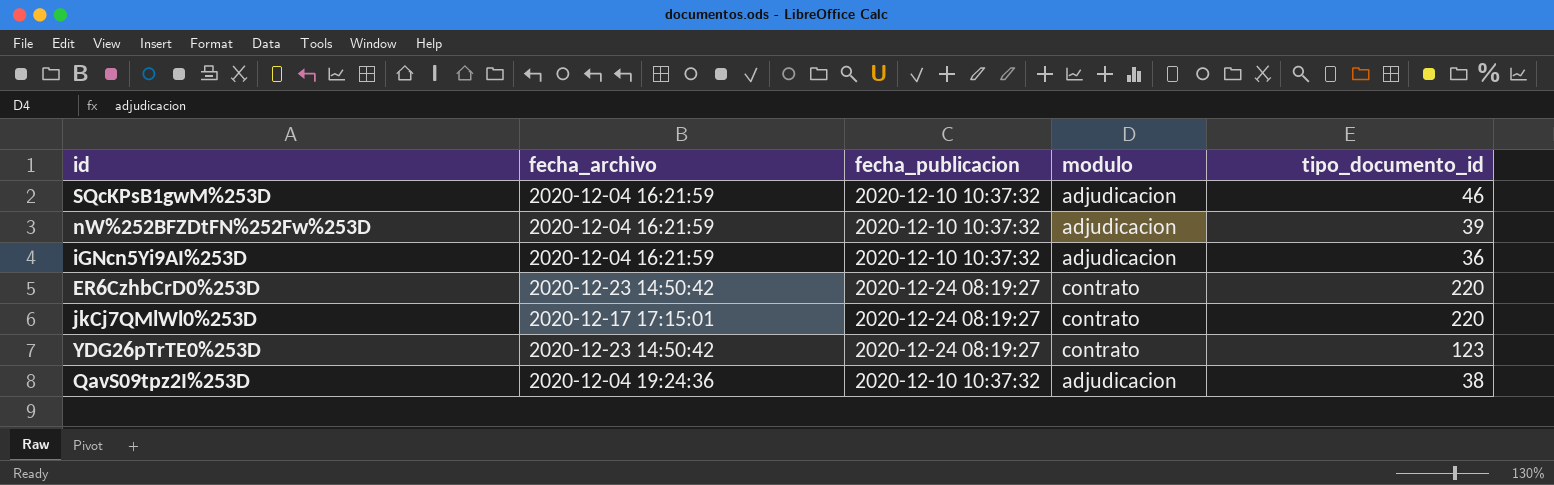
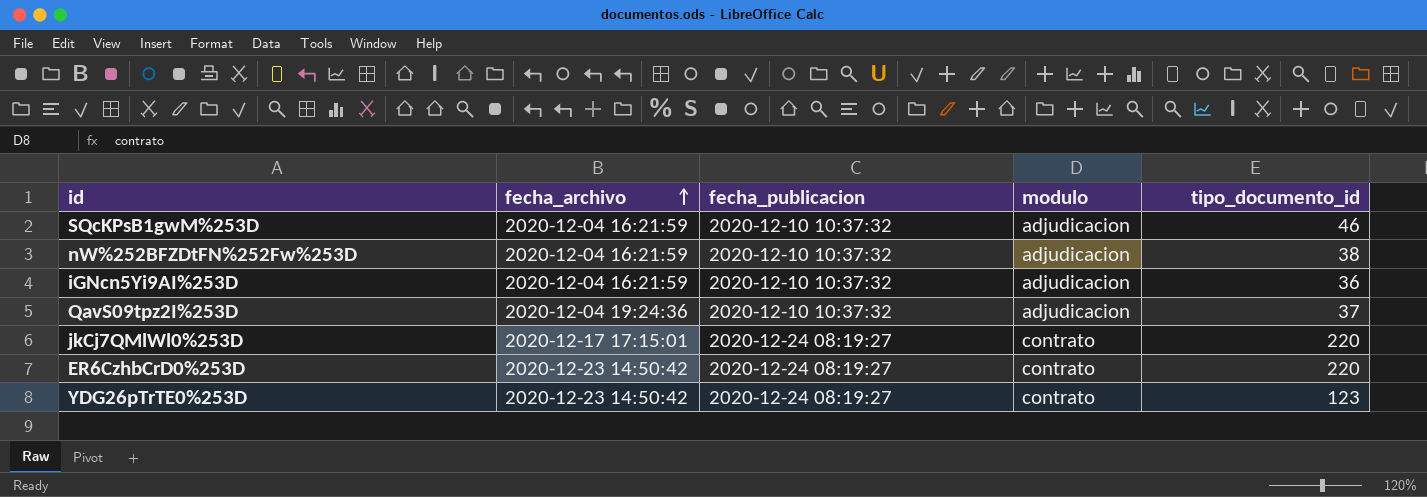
row order: none -> fecha_archivo ascending
nW%252BFZDtFN%252Fw%253D | tipo_documento_id: 39 -> 38
QavS09tpz2I%253D | tipo_documento_id: 38 -> 37

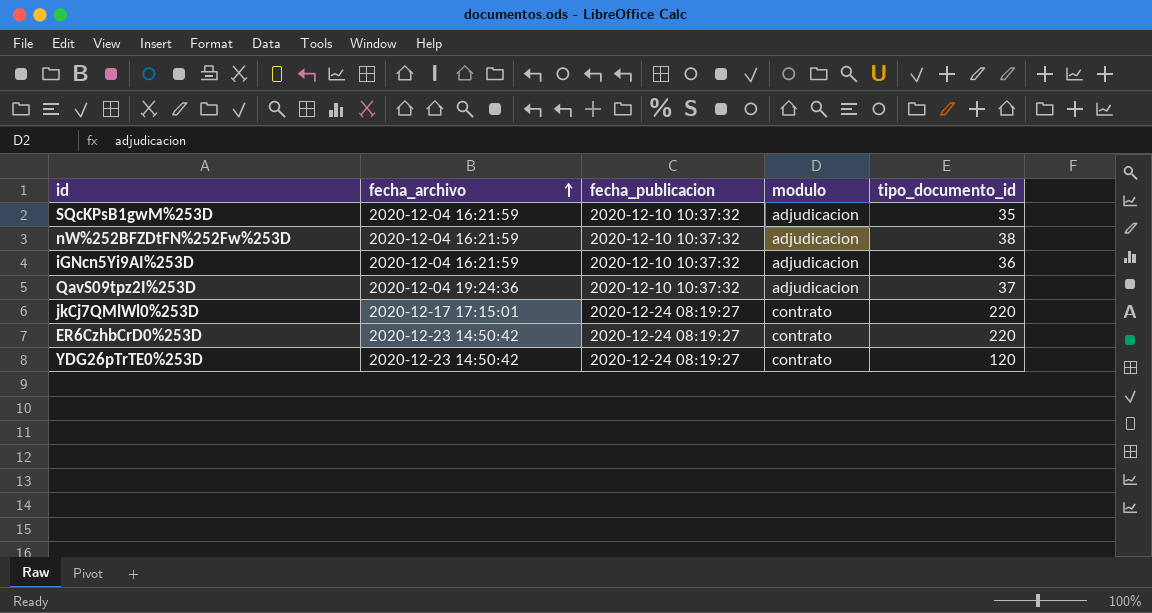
SQcKPsB1gwM%253D | tipo_documento_id: 46 -> 35
YDG26pTrTE0%253D | tipo_documento_id: 123 -> 120

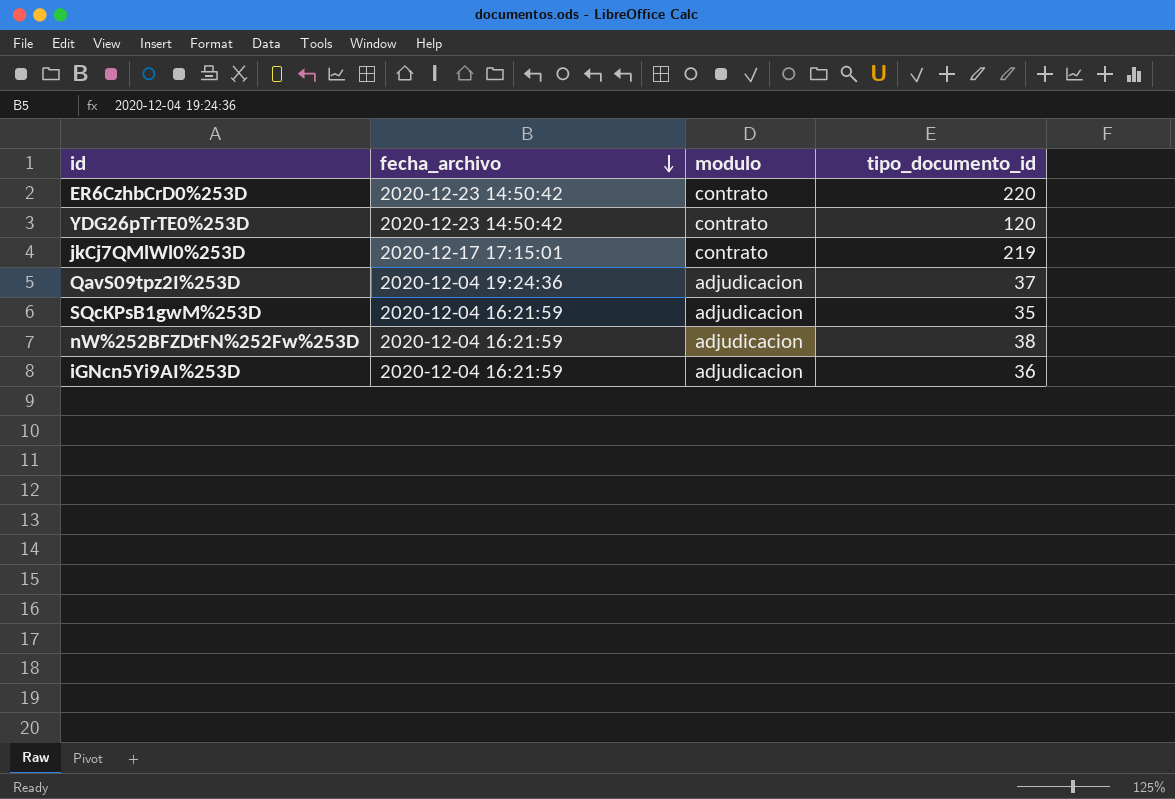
row order: fecha_archivo ascending -> fecha_archivo descending
column fecha_publicacion | position: 3 -> none
jkCj7QMlWl0%253D | tipo_documento_id: 220 -> 219

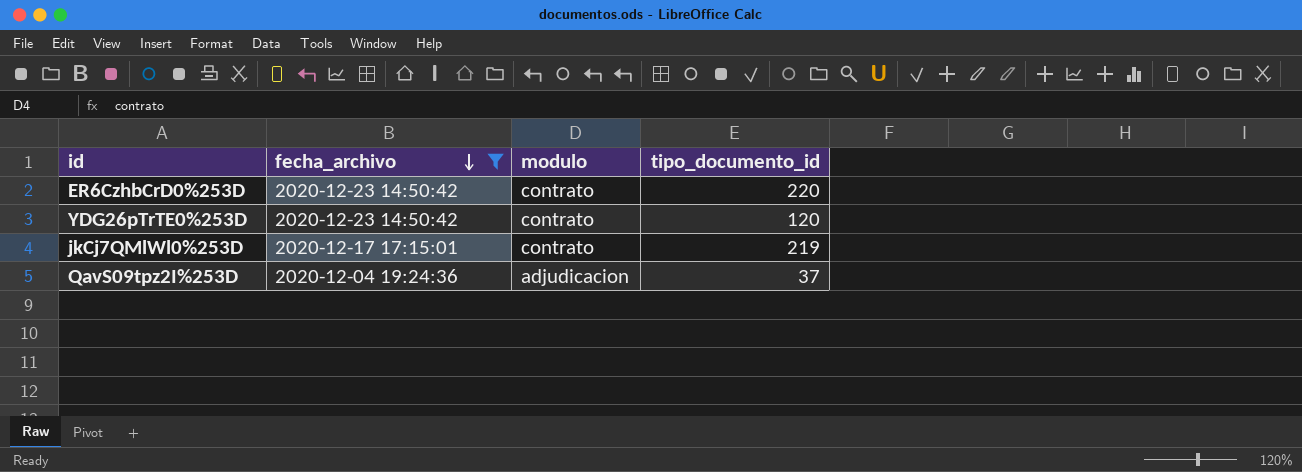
filter: none -> fecha_archivo != 2020-12-04 16:21:59

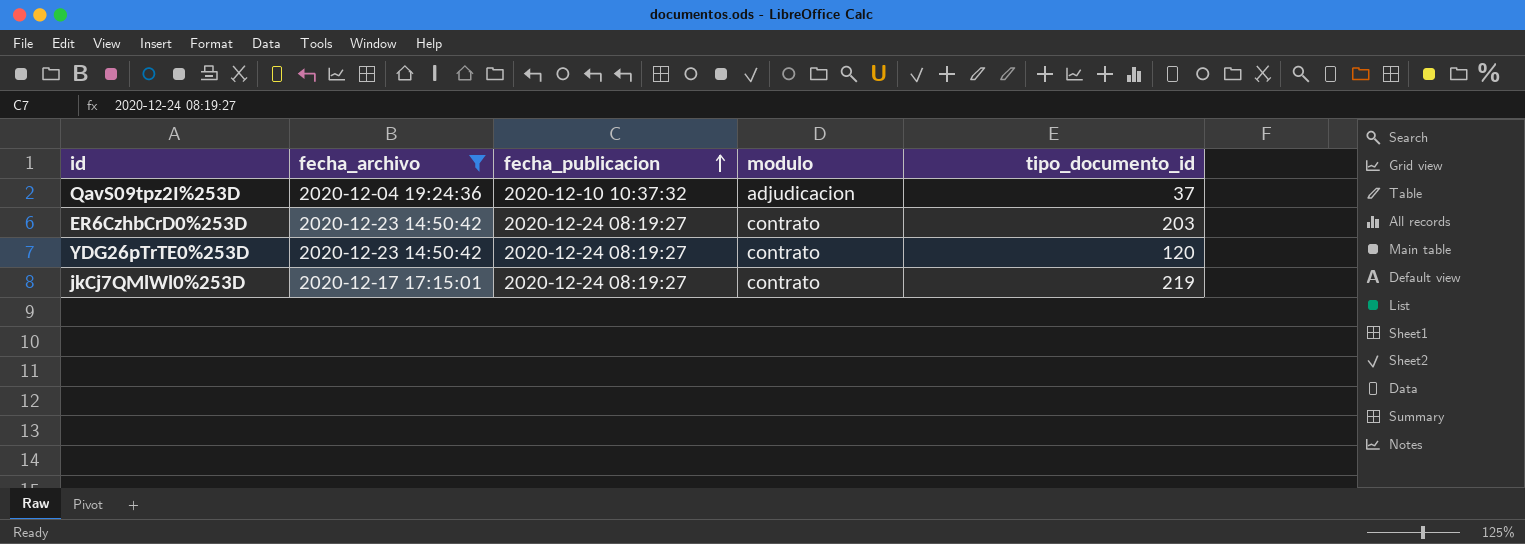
row order: fecha_archivo descending -> fecha_publicacion ascending
column fecha_publicacion | position: none -> 3
ER6CzhbCrD0%253D | tipo_documento_id: 220 -> 203

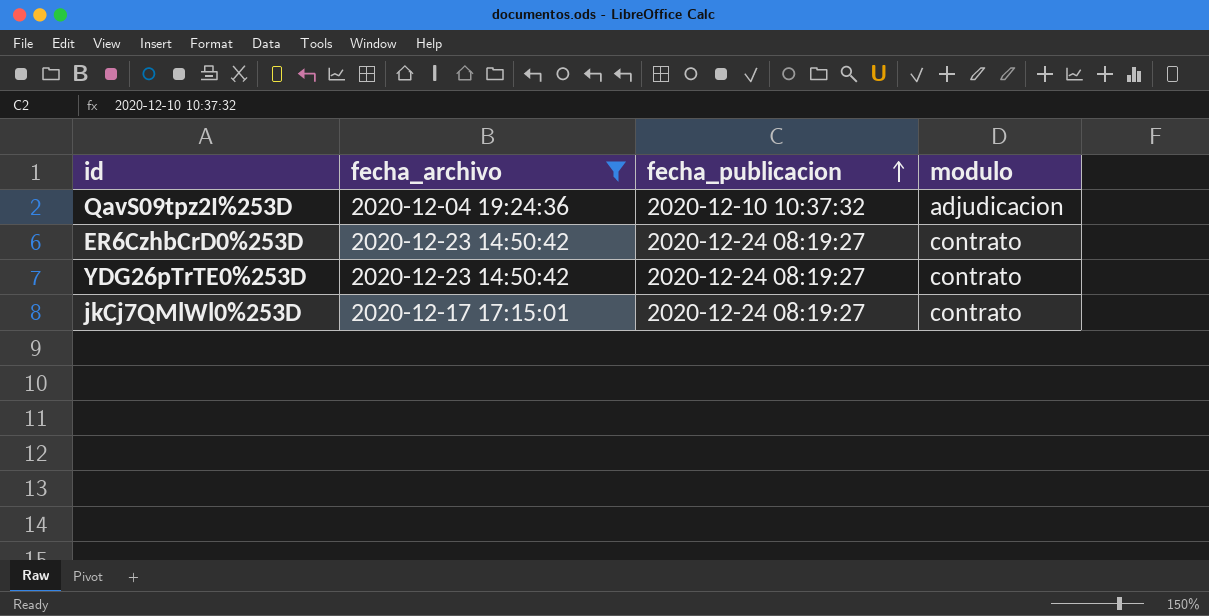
column tipo_documento_id | position: 5 -> none

